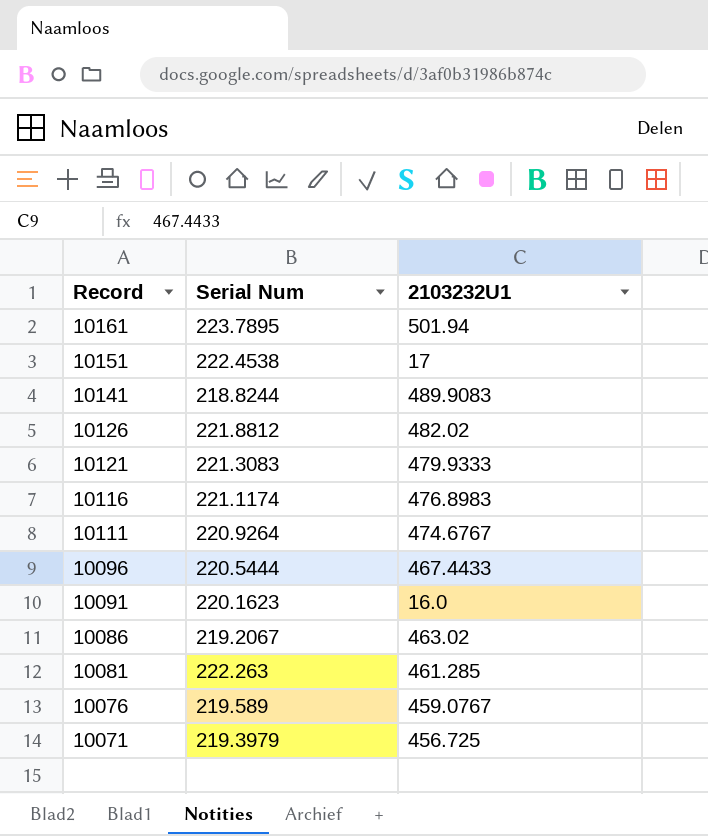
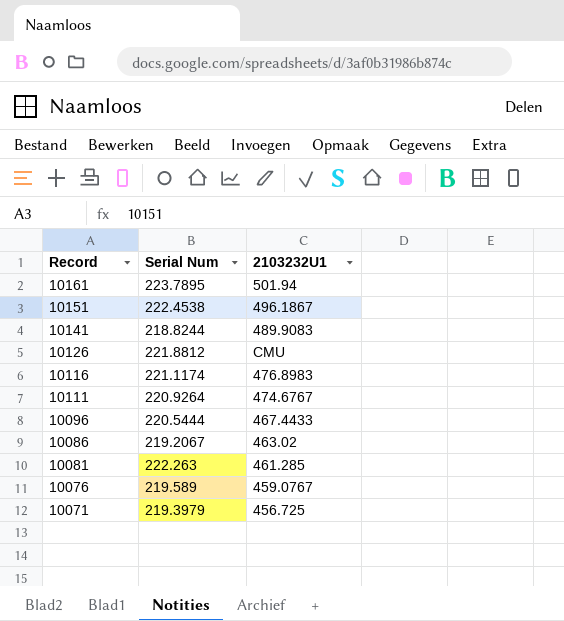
row 10121: 221.3083 | 479.9333 -> none
row 10091: 220.1623 | 16.0 -> none
10151 | 2103232U1: 17 -> 496.1867
10126 | 2103232U1: 482.02 -> CMU

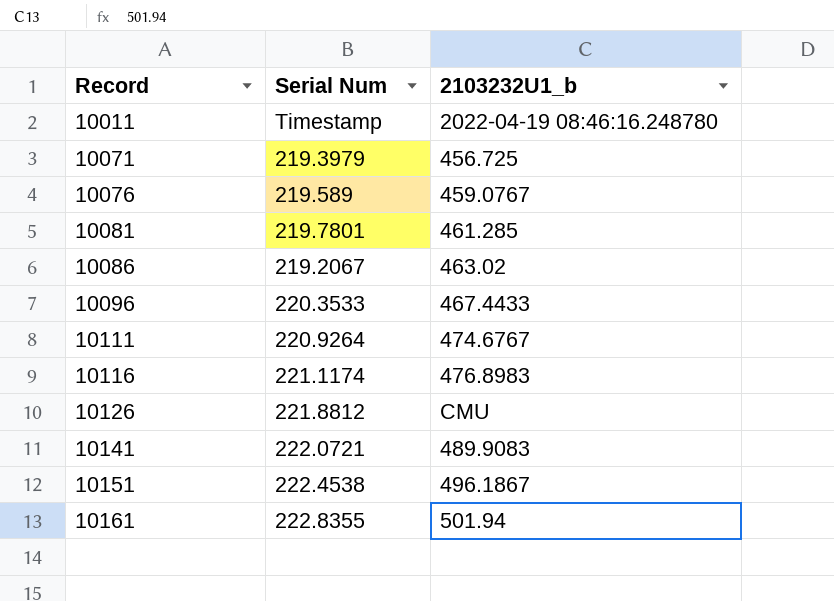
row order: Record descending -> Record ascending
column name: 2103232U1 -> 2103232U1_b
row 10011: none -> Timestamp | 2022-04-19 08:46:16.248780
10081 | Serial Num: 222.263 -> 219.7801
10096 | Serial Num: 220.5444 -> 220.3533
10141 | Serial Num: 218.8244 -> 222.0721
10161 | Serial Num: 223.7895 -> 222.8355

